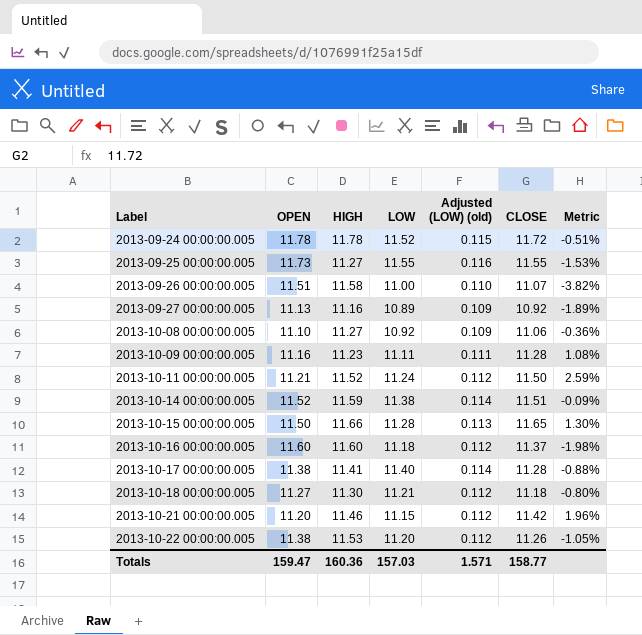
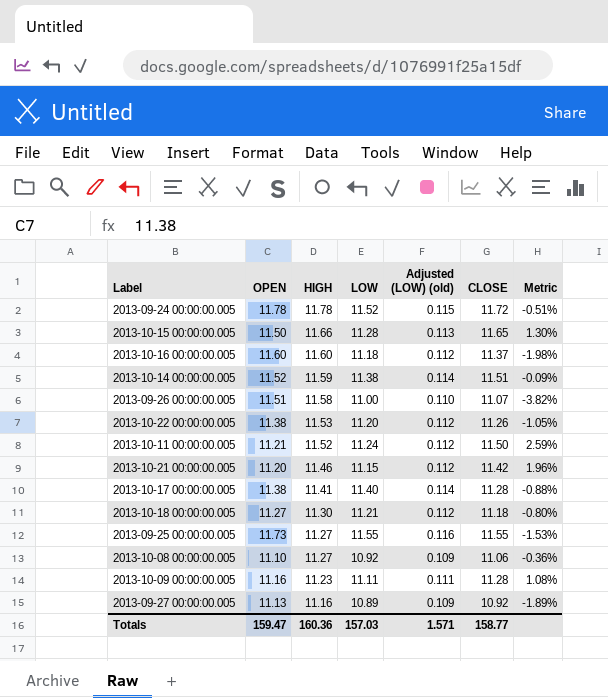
row order: Label ascending -> HIGH descending

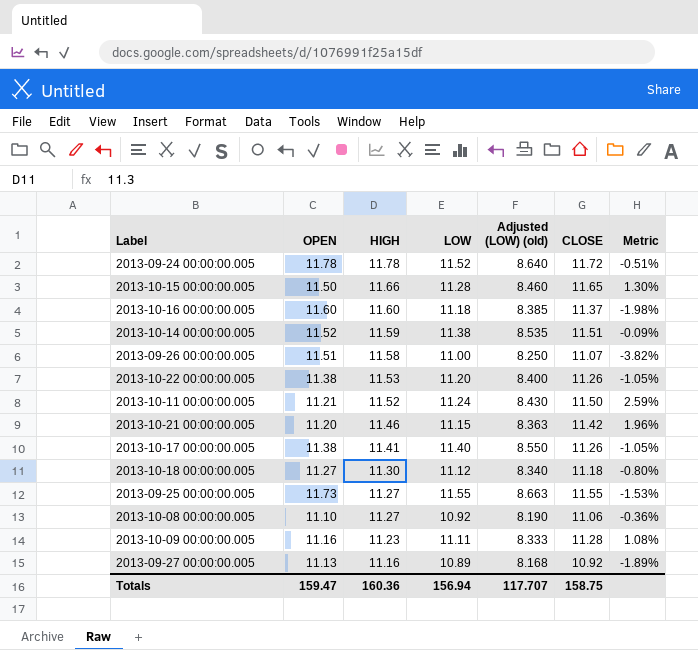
column Adjusted (LOW) (old) | formula: [LOW] * 0.01 -> [LOW] * 0.75
2013-10-17 00:00:00.005 | CLOSE: 11.28 -> 11.26
2013-10-17 00:00:00.005 | Metric: -0.88% -> -1.05%
2013-10-18 00:00:00.005 | LOW: 11.21 -> 11.12
Totals | LOW: 157.03 -> 156.94
Totals | Adjusted (LOW) (old): 1.571 -> 117.707
Totals | CLOSE: 158.77 -> 158.75

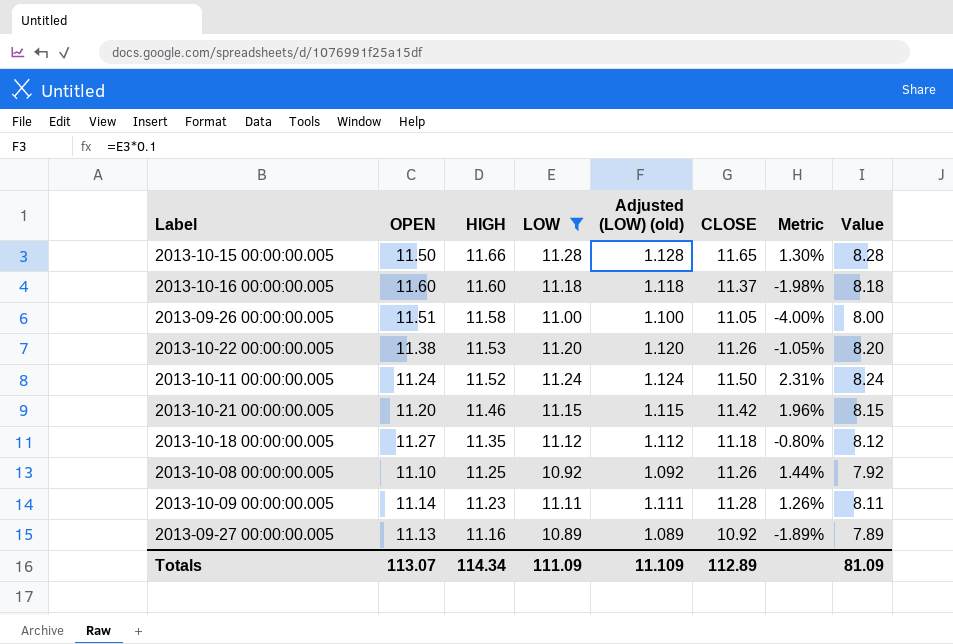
filter: none -> LOW <= 11.28
column Adjusted (LOW) (old) | formula: [LOW] * 0.75 -> [LOW] * 0.1
column Value | formula: none -> [LOW] - 3
2013-09-26 00:00:00.005 | CLOSE: 11.07 -> 11.05
2013-09-26 00:00:00.005 | Metric: -3.82% -> -4.00%
2013-10-11 00:00:00.005 | OPEN: 11.21 -> 11.24
2013-10-11 00:00:00.005 | Metric: 2.59% -> 2.31%
2013-10-18 00:00:00.005 | HIGH: 11.30 -> 11.35
2013-10-08 00:00:00.005 | HIGH: 11.27 -> 11.25
2013-10-08 00:00:00.005 | CLOSE: 11.06 -> 11.26
2013-10-08 00:00:00.005 | Metric: -0.36% -> 1.44%
2013-10-09 00:00:00.005 | OPEN: 11.16 -> 11.14
2013-10-09 00:00:00.005 | Metric: 1.08% -> 1.26%
Totals | OPEN: 159.47 -> 113.07
Totals | HIGH: 160.36 -> 114.34
Totals | LOW: 156.94 -> 111.09
Totals | Adjusted (LOW) (old): 117.707 -> 11.109
Totals | CLOSE: 158.75 -> 112.89

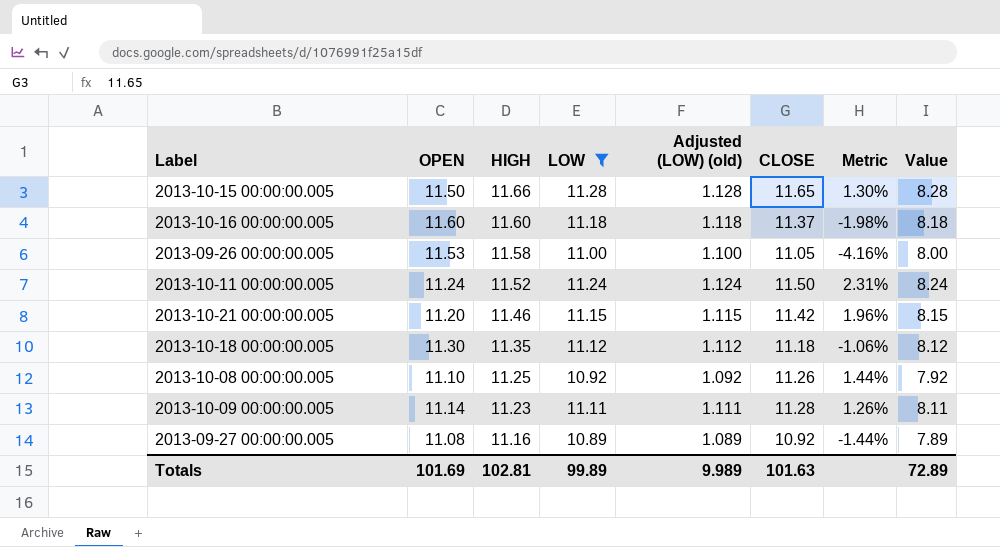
row 2013-10-22 00:00:00.005: 11.38 | 11.53 | 11.20 | 1.120 | 11.26 | -1.05% | 8.20 -> none
2013-09-26 00:00:00.005 | OPEN: 11.51 -> 11.53
2013-09-26 00:00:00.005 | Metric: -4.00% -> -4.16%
2013-10-18 00:00:00.005 | OPEN: 11.27 -> 11.30
2013-10-18 00:00:00.005 | Metric: -0.80% -> -1.06%
2013-09-27 00:00:00.005 | OPEN: 11.13 -> 11.08
2013-09-27 00:00:00.005 | Metric: -1.89% -> -1.44%
Totals | OPEN: 113.07 -> 101.69
Totals | HIGH: 114.34 -> 102.81
Totals | LOW: 111.09 -> 99.89
Totals | Adjusted (LOW) (old): 11.109 -> 9.989
Totals | CLOSE: 112.89 -> 101.63
Totals | Value: 81.09 -> 72.89

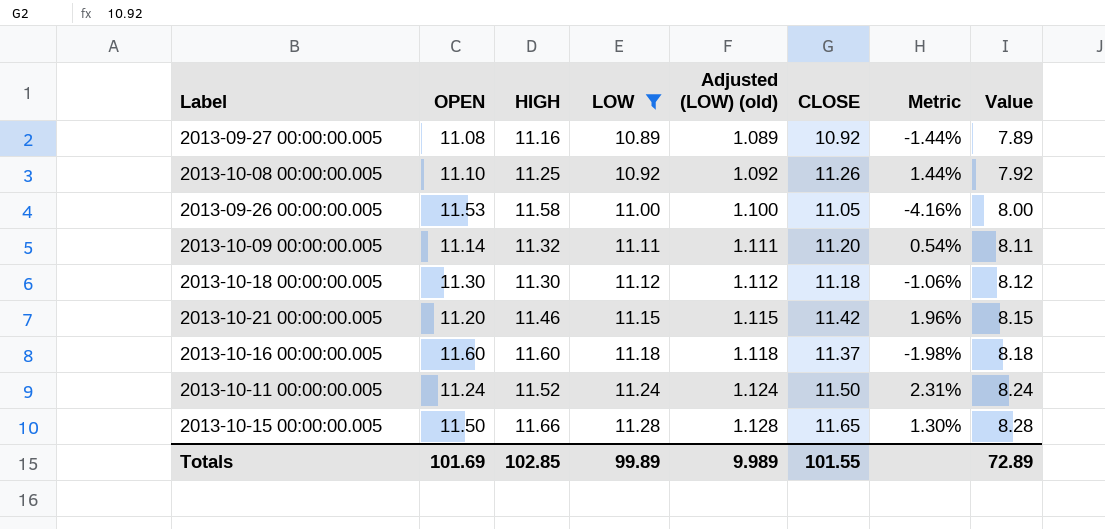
row order: HIGH descending -> LOW ascending
2013-10-09 00:00:00.005 | HIGH: 11.23 -> 11.32
2013-10-09 00:00:00.005 | CLOSE: 11.28 -> 11.20
2013-10-09 00:00:00.005 | Metric: 1.26% -> 0.54%
2013-10-18 00:00:00.005 | HIGH: 11.35 -> 11.30
Totals | HIGH: 102.81 -> 102.85
Totals | CLOSE: 101.63 -> 101.55

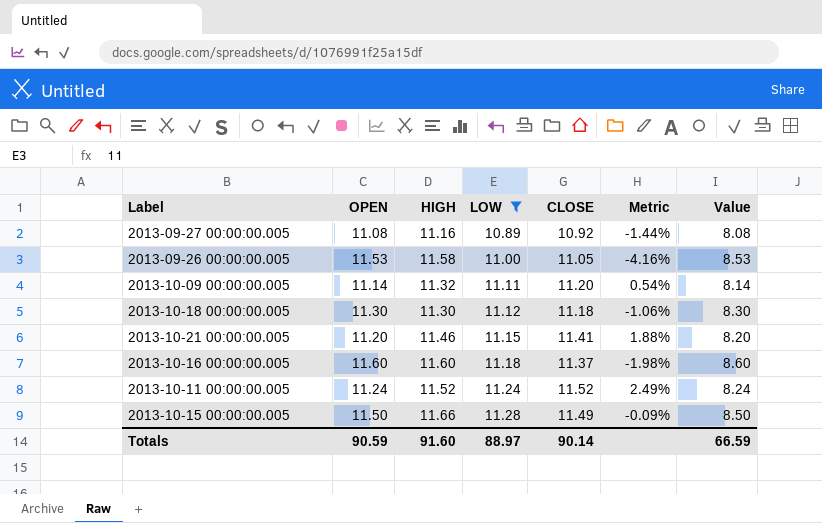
column Adjusted (LOW) (old) | formula: [LOW] * 0.1 -> none
column Value | formula: [LOW] - 3 -> [OPEN] - 3
row 2013-10-08 00:00:00.005: 11.10 | 11.25 | 10.92 | 1.092 | 11.26 | 1.44% | 7.92 -> none
2013-10-21 00:00:00.005 | CLOSE: 11.42 -> 11.41
2013-10-21 00:00:00.005 | Metric: 1.96% -> 1.88%
2013-10-11 00:00:00.005 | CLOSE: 11.50 -> 11.52
2013-10-11 00:00:00.005 | Metric: 2.31% -> 2.49%
2013-10-15 00:00:00.005 | CLOSE: 11.65 -> 11.49
2013-10-15 00:00:00.005 | Metric: 1.30% -> -0.09%
Totals | OPEN: 101.69 -> 90.59
Totals | HIGH: 102.85 -> 91.60
Totals | LOW: 99.89 -> 88.97
Totals | CLOSE: 101.55 -> 90.14
Totals | Value: 72.89 -> 66.59

